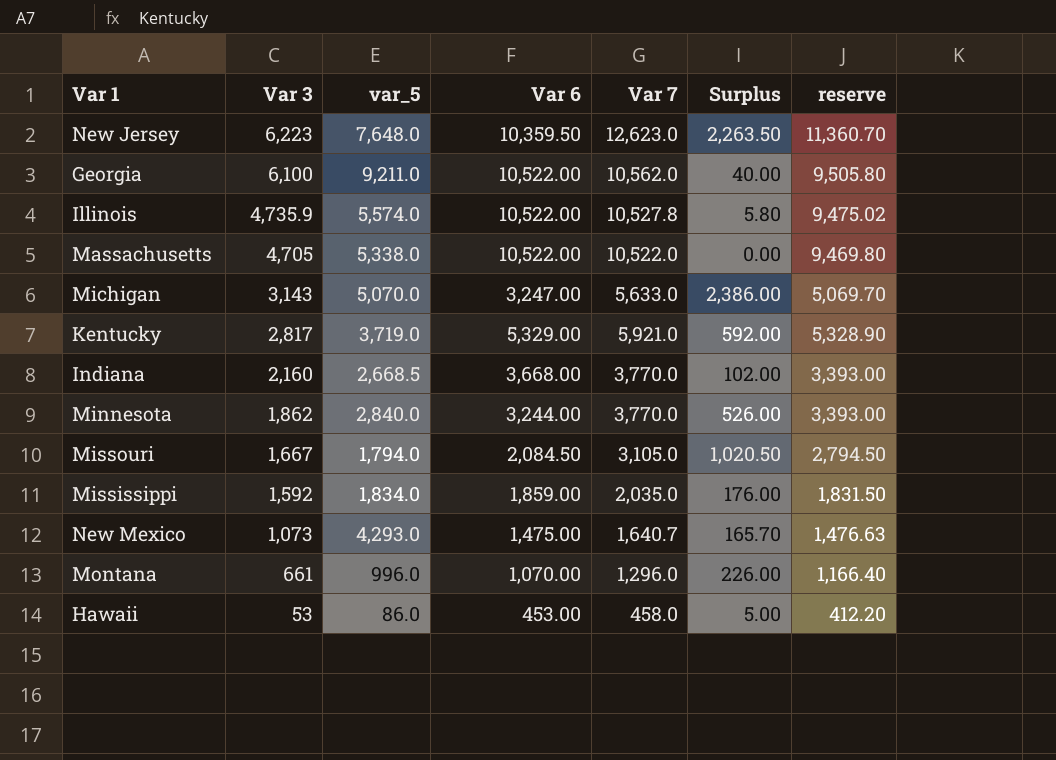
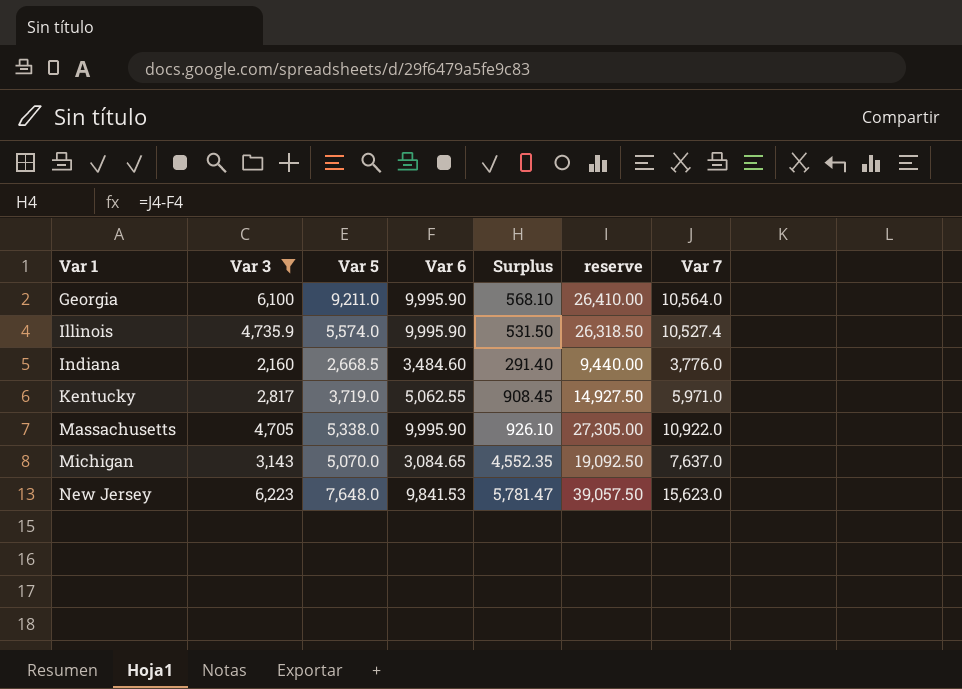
filter: none -> Var 3 >= 2,160
row order: Var 3 descending -> Var 1 ascending
column name: var_5 -> Var 5
column reserve | formula: [Var 7] * 0.9 -> [Var 7] * 2.5
column Var 7 | position: 5 -> 7
Georgia | Var 6: 10,522.00 -> 9,995.90
Georgia | Surplus: 40.00 -> 568.10
Georgia | Var 7: 10,562.0 -> 10,564.0
Illinois | Var 6: 10,522.00 -> 9,995.90
Illinois | Surplus: 5.80 -> 531.50
Illinois | Var 7: 10,527.8 -> 10,527.4
Indiana | Var 6: 3,668.00 -> 3,484.60
Indiana | Surplus: 102.00 -> 291.40
Indiana | Var 7: 3,770.0 -> 3,776.0
Kentucky | Var 6: 5,329.00 -> 5,062.55
Kentucky | Surplus: 592.00 -> 908.45
Kentucky | Var 7: 5,921.0 -> 5,971.0
Massachusetts | Var 6: 10,522.00 -> 9,995.90
Massachusetts | Surplus: 0.00 -> 926.10
Massachusetts | Var 7: 10,522.0 -> 10,922.0
Michigan | Var 6: 3,247.00 -> 3,084.65
Michigan | Surplus: 2,386.00 -> 4,552.35
Michigan | Var 7: 5,633.0 -> 7,637.0
New Jersey | Var 6: 10,359.50 -> 9,841.53
New Jersey | Surplus: 2,263.50 -> 5,781.47
New Jersey | Var 7: 12,623.0 -> 15,623.0

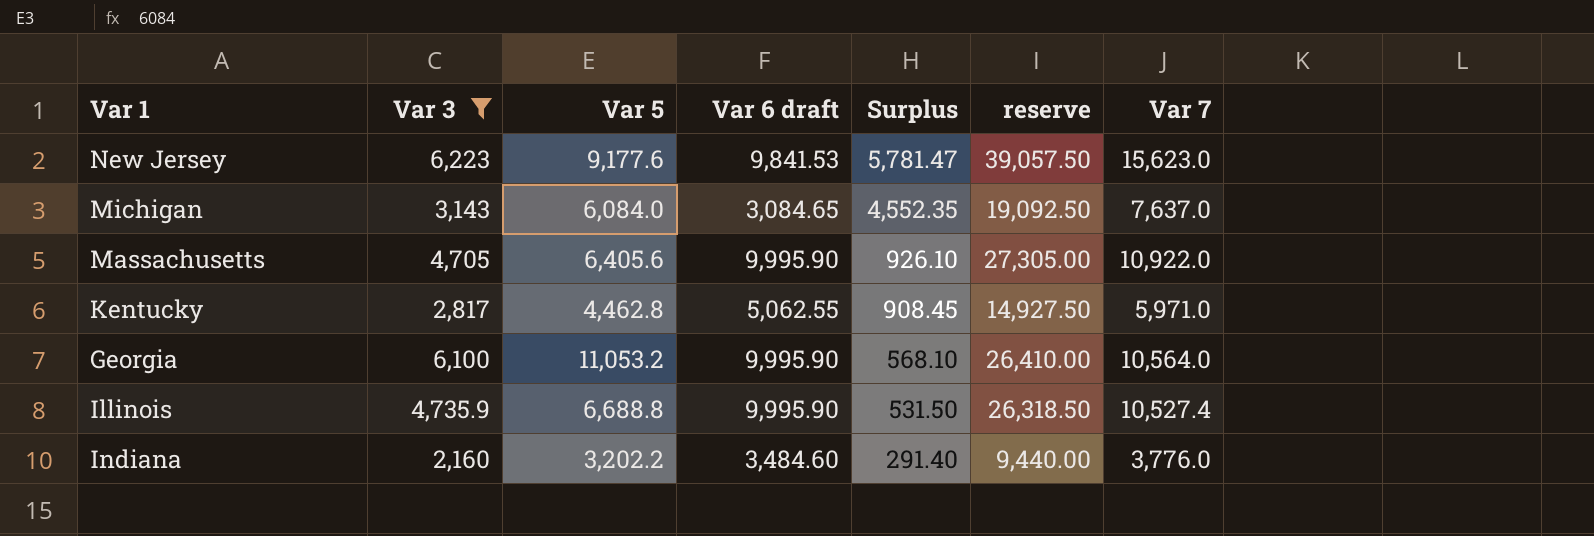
row order: Var 1 ascending -> Surplus descending
column name: Var 6 -> Var 6 draft
New Jersey | Var 5: 7,648.0 -> 9,177.6
Michigan | Var 5: 5,070.0 -> 6,084.0
Massachusetts | Var 5: 5,338.0 -> 6,405.6
Kentucky | Var 5: 3,719.0 -> 4,462.8
Georgia | Var 5: 9,211.0 -> 11,053.2
Illinois | Var 5: 5,574.0 -> 6,688.8
Indiana | Var 5: 2,668.5 -> 3,202.2

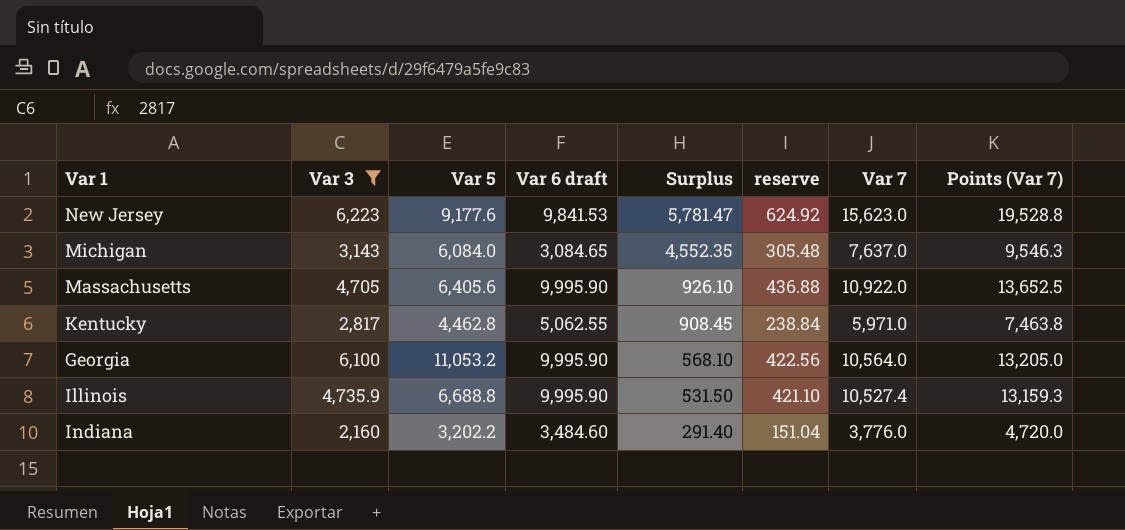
column reserve | formula: [Var 7] * 2.5 -> [Var 7] * 0.04
column Points (Var 7) | formula: none -> [Var 7] * 1.25

